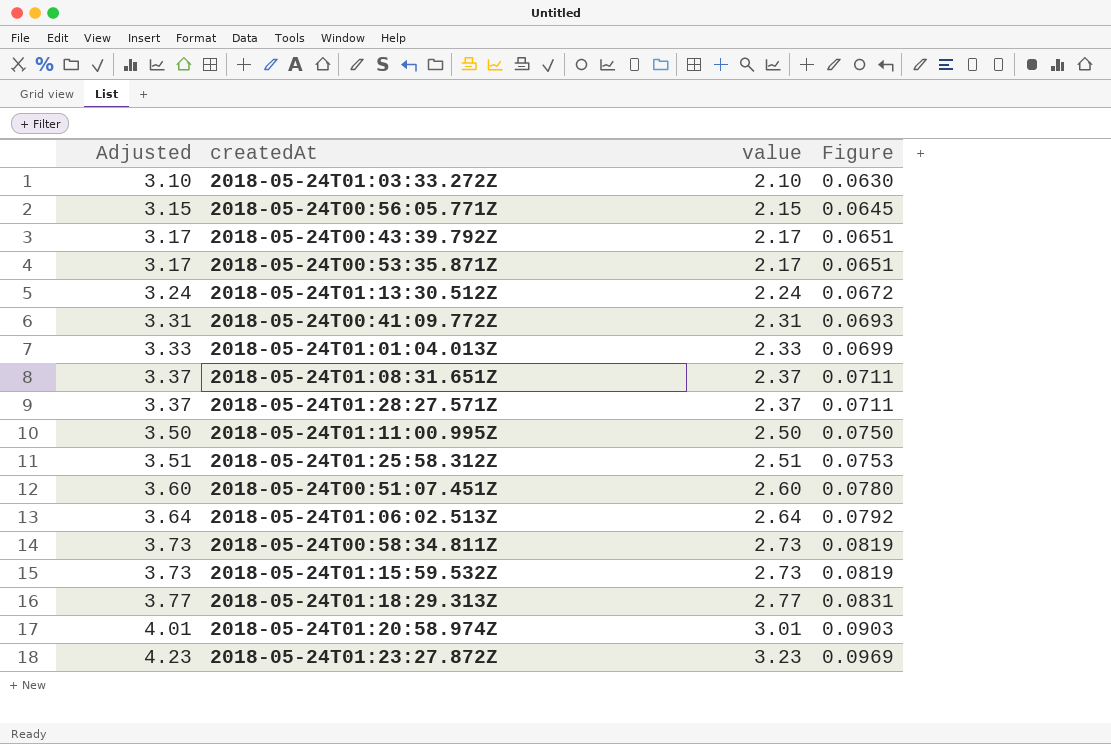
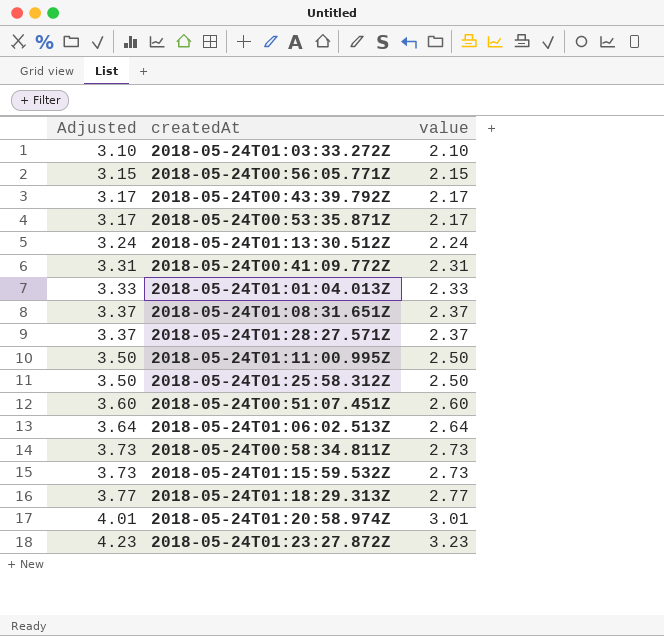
column Figure | formula: [value] * 0.03 -> none
2018-05-24T01:25:58.312Z | Adjusted: 3.51 -> 3.50
2018-05-24T01:25:58.312Z | value: 2.51 -> 2.50

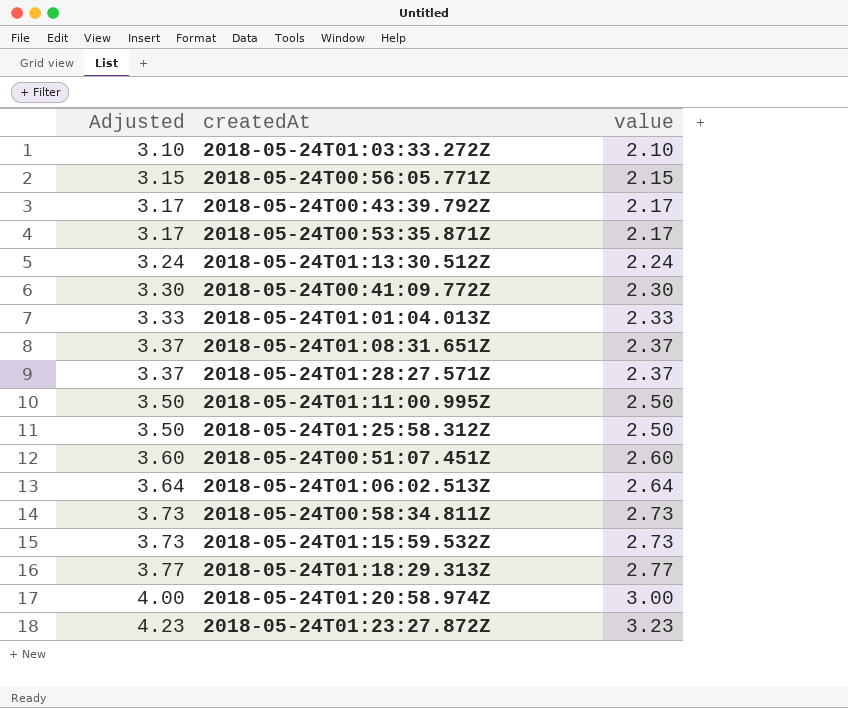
2018-05-24T00:41:09.772Z | Adjusted: 3.31 -> 3.30
2018-05-24T00:41:09.772Z | value: 2.31 -> 2.30
2018-05-24T01:20:58.974Z | Adjusted: 4.01 -> 4.00
2018-05-24T01:20:58.974Z | value: 3.01 -> 3.00

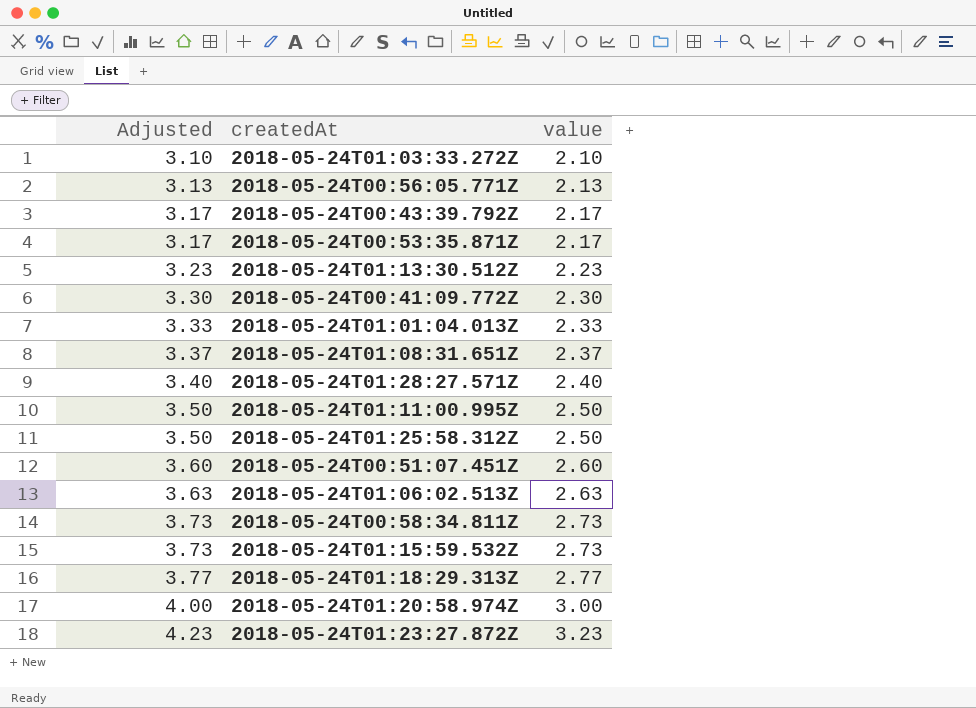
2018-05-24T00:56:05.771Z | Adjusted: 3.15 -> 3.13
2018-05-24T00:56:05.771Z | value: 2.15 -> 2.13
2018-05-24T01:13:30.512Z | Adjusted: 3.24 -> 3.23
2018-05-24T01:13:30.512Z | value: 2.24 -> 2.23
2018-05-24T01:28:27.571Z | Adjusted: 3.37 -> 3.40
2018-05-24T01:28:27.571Z | value: 2.37 -> 2.40
2018-05-24T01:06:02.513Z | Adjusted: 3.64 -> 3.63
2018-05-24T01:06:02.513Z | value: 2.64 -> 2.63

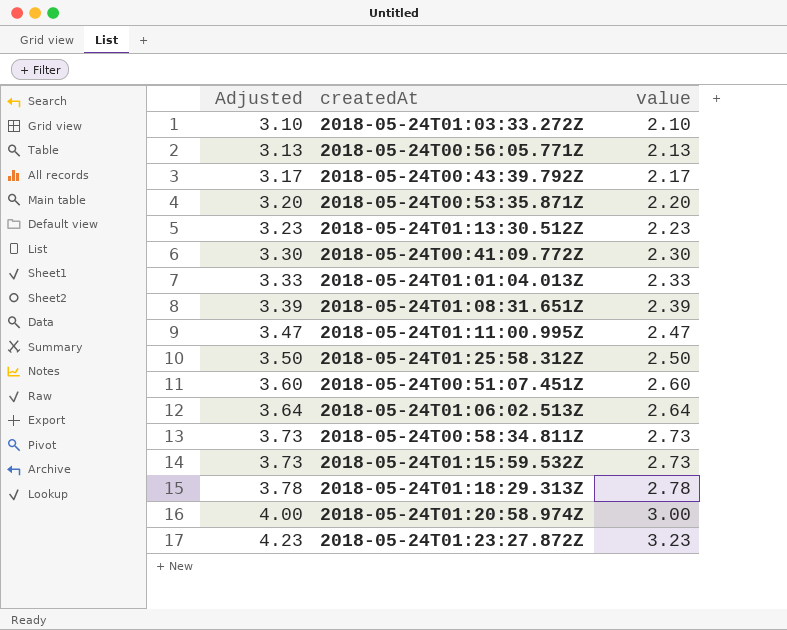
row 2018-05-24T01:28:27.571Z: 3.40 | 2.40 -> none
2018-05-24T00:53:35.871Z | Adjusted: 3.17 -> 3.20
2018-05-24T00:53:35.871Z | value: 2.17 -> 2.20
2018-05-24T01:08:31.651Z | Adjusted: 3.37 -> 3.39
2018-05-24T01:08:31.651Z | value: 2.37 -> 2.39
2018-05-24T01:11:00.995Z | Adjusted: 3.50 -> 3.47
2018-05-24T01:11:00.995Z | value: 2.50 -> 2.47
2018-05-24T01:06:02.513Z | Adjusted: 3.63 -> 3.64
2018-05-24T01:06:02.513Z | value: 2.63 -> 2.64
2018-05-24T01:18:29.313Z | Adjusted: 3.77 -> 3.78
2018-05-24T01:18:29.313Z | value: 2.77 -> 2.78

